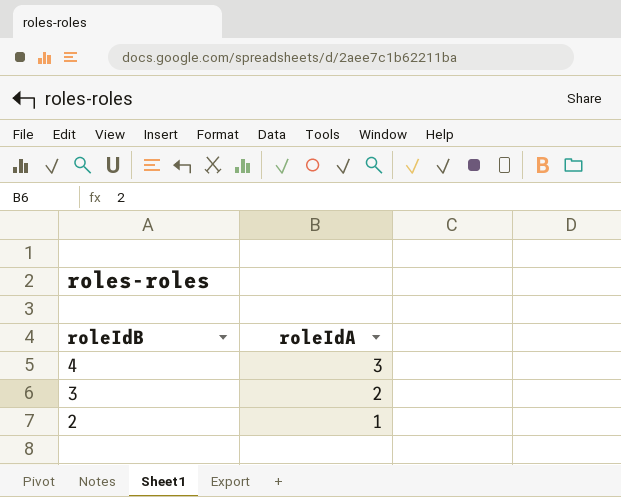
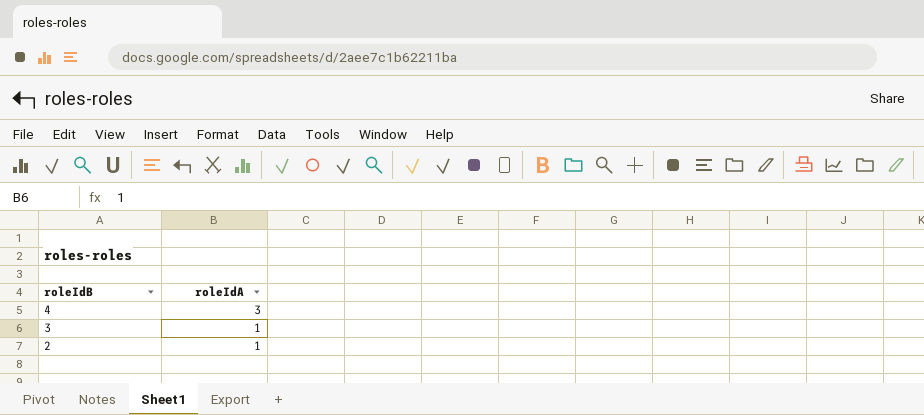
3 | roleIdA: 2 -> 1

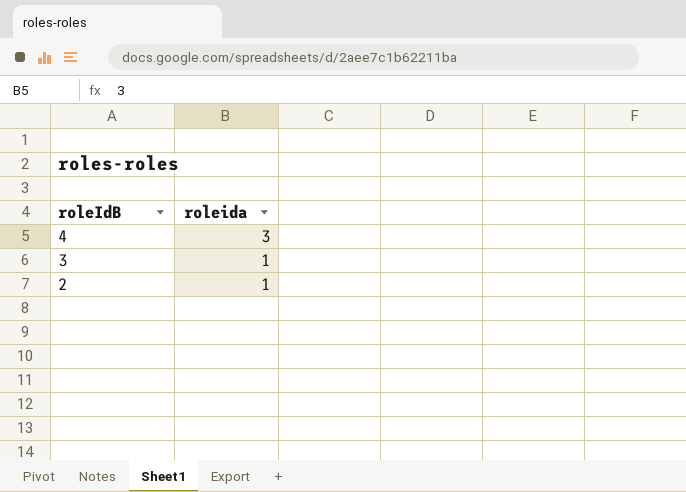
column name: roleIdA -> roleida

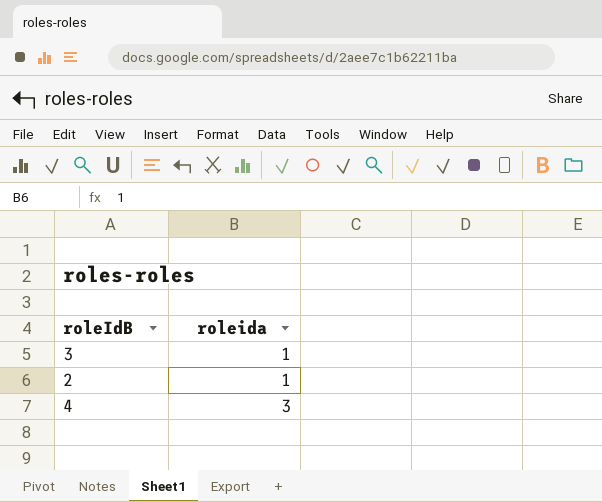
row order: roleIdB descending -> roleida ascending

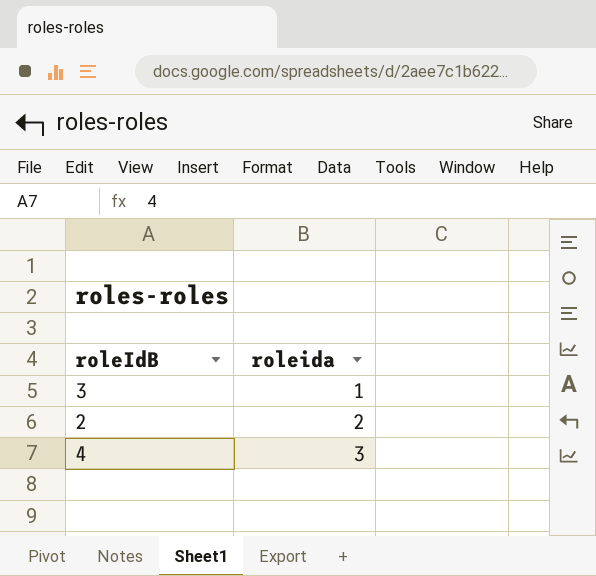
2 | roleida: 1 -> 2

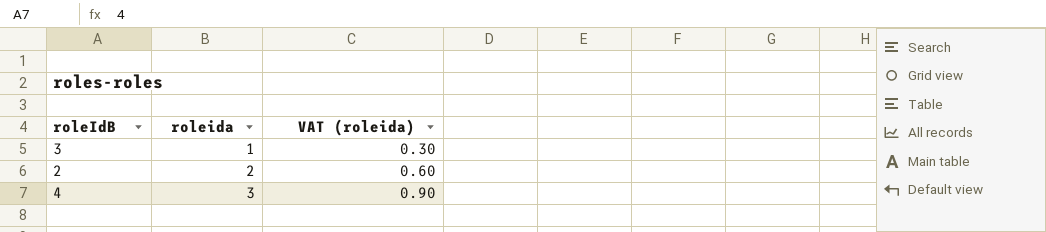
column VAT (roleida) | formula: none -> [roleida] * 0.3

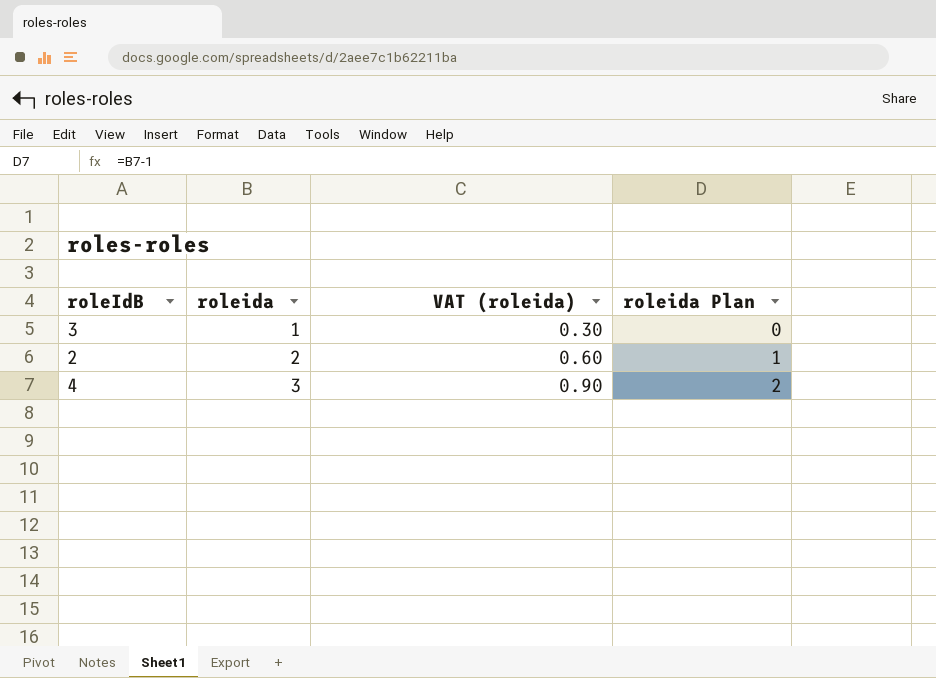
column roleida Plan | formula: none -> [roleida] - 1

